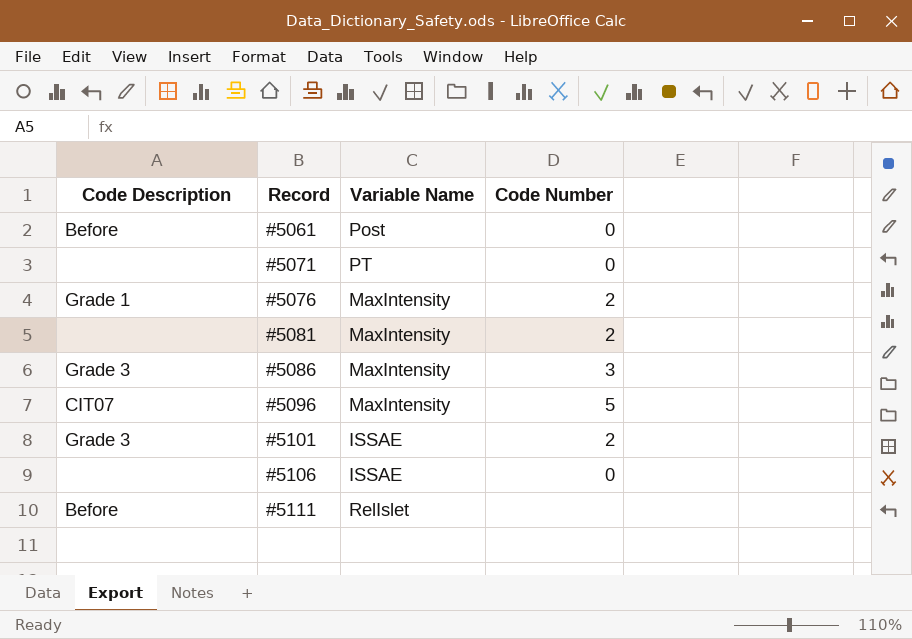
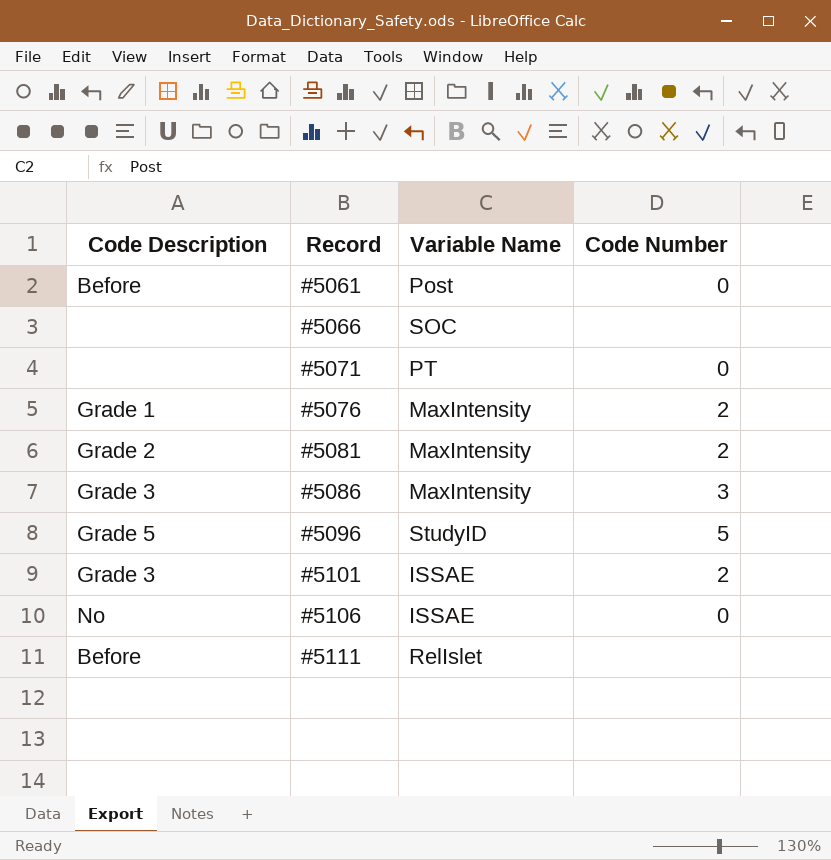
row #5066: none -> none | SOC | none
#5081 | Code Description: none -> Grade 2
#5096 | Code Description: CIT07 -> Grade 5
#5096 | Variable Name: MaxIntensity -> StudyID
#5106 | Code Description: none -> No

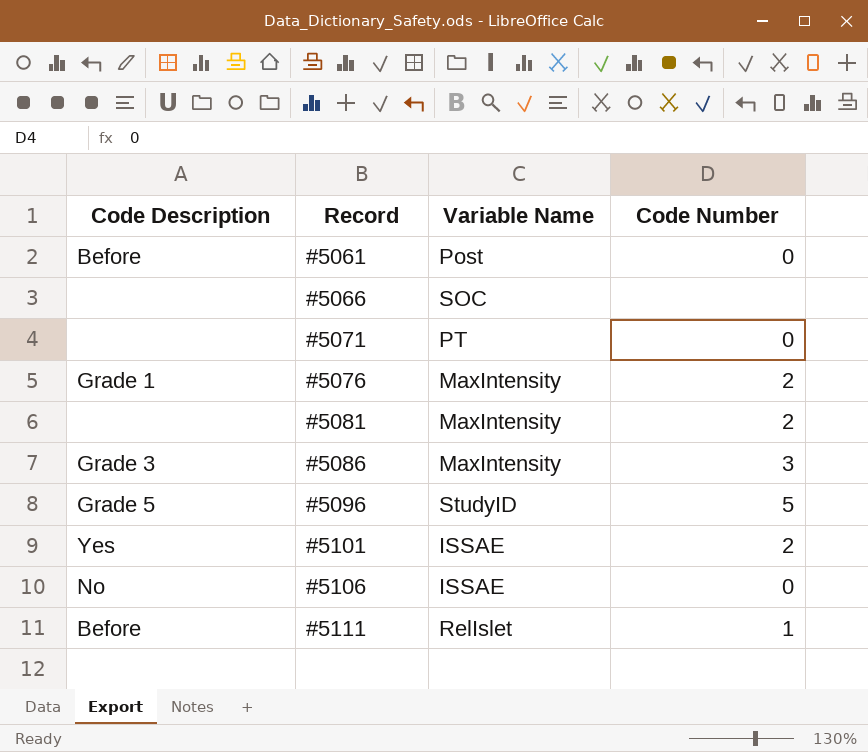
#5081 | Code Description: Grade 2 -> none
#5101 | Code Description: Grade 3 -> Yes
#5111 | Code Number: none -> 1

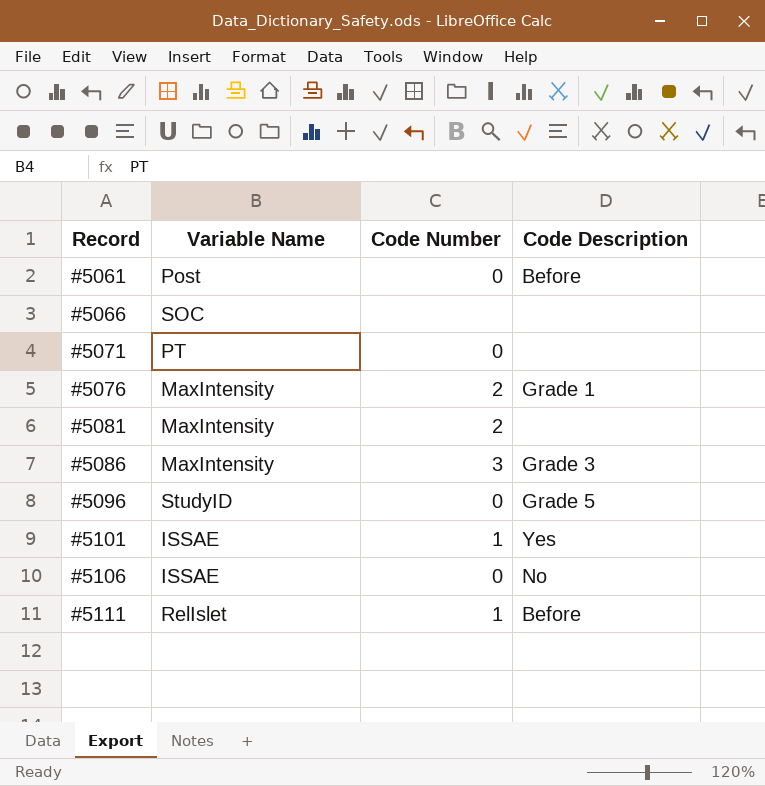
column Code Description | position: 1 -> 4
#5096 | Code Number: 5 -> 0
#5101 | Code Number: 2 -> 1

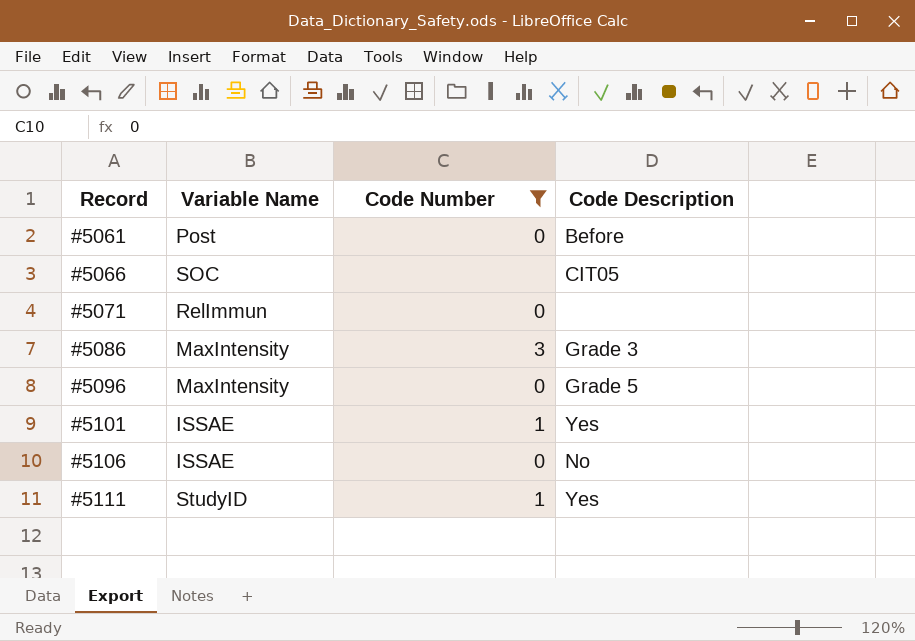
filter: none -> Code Number != 2
#5066 | Code Description: none -> CIT05
#5071 | Variable Name: PT -> RelImmun
#5096 | Variable Name: StudyID -> MaxIntensity
#5111 | Variable Name: RelIslet -> StudyID
#5111 | Code Description: Before -> Yes

